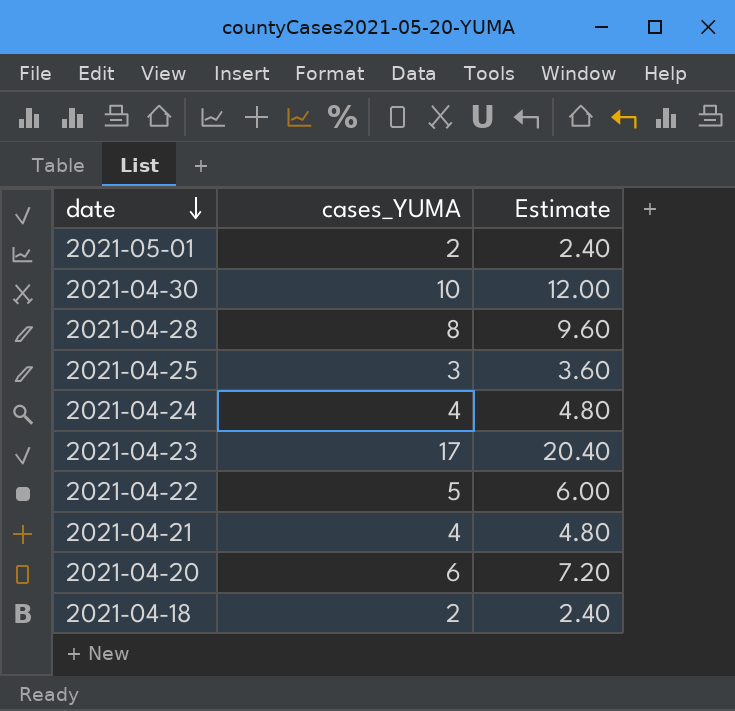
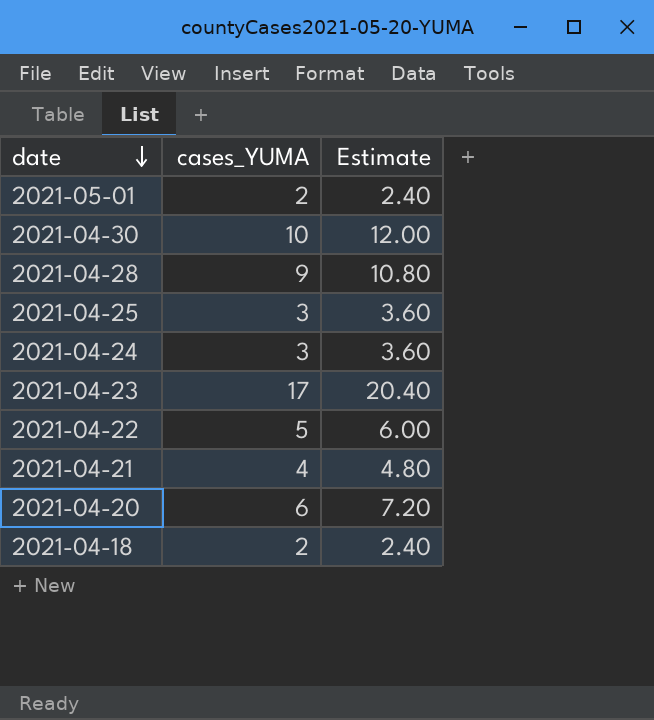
2021-04-28 | cases_YUMA: 8 -> 9
2021-04-28 | Estimate: 9.60 -> 10.80
2021-04-24 | cases_YUMA: 4 -> 3
2021-04-24 | Estimate: 4.80 -> 3.60

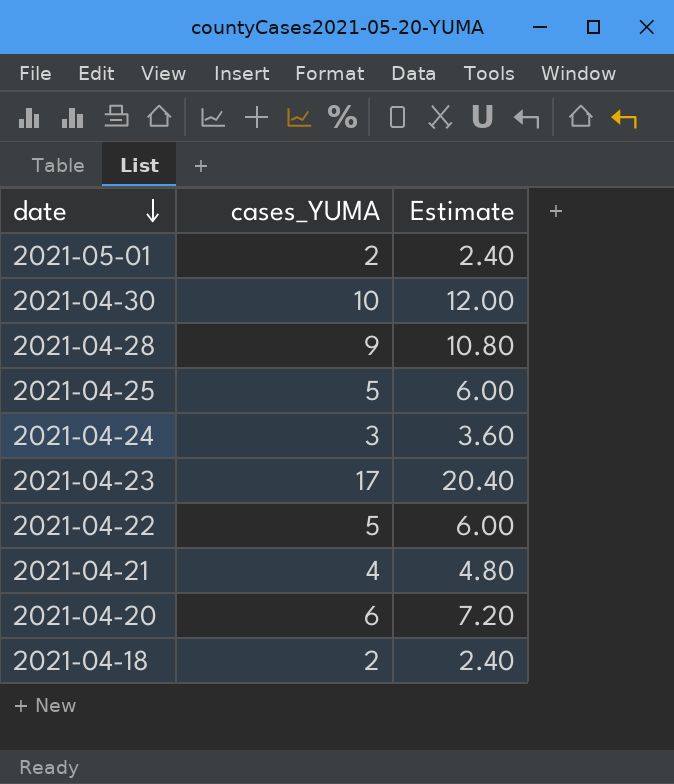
2021-04-25 | cases_YUMA: 3 -> 5
2021-04-25 | Estimate: 3.60 -> 6.00

